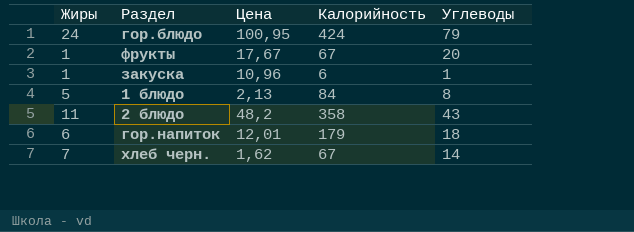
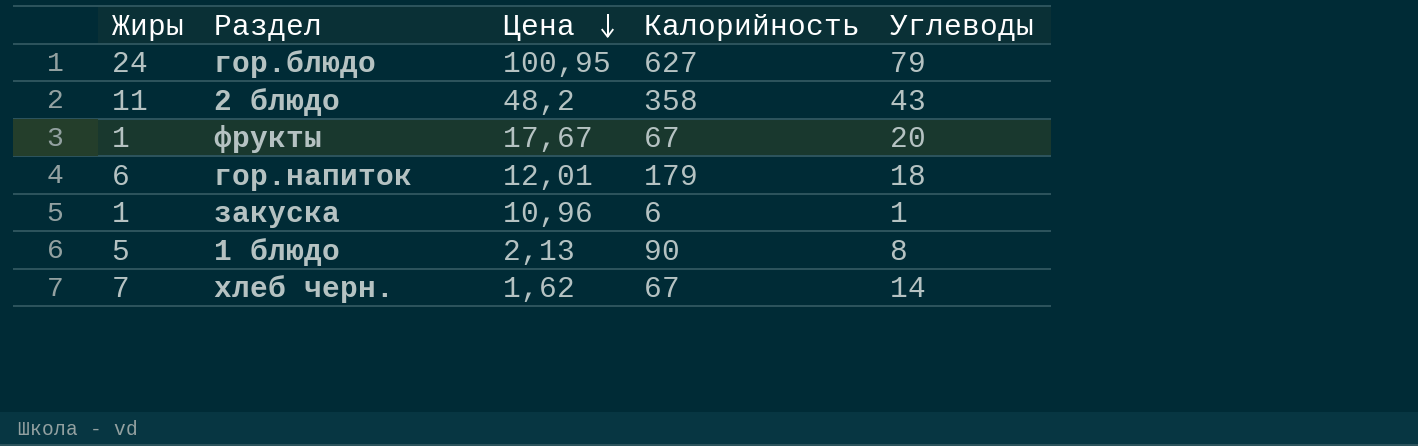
row order: none -> Цена descending
гор.блюдо | Калорийность: 424 -> 627
1 блюдо | Калорийность: 84 -> 90

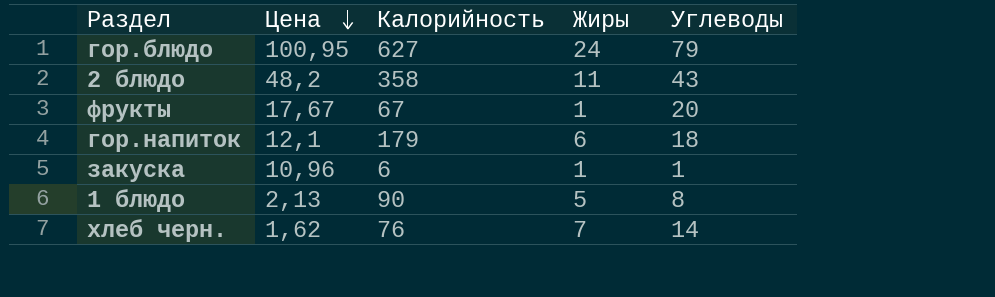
column Жиры | position: 1 -> 4
гор.напиток | Цена: 12,01 -> 12,1
хлеб черн. | Калорийность: 67 -> 76

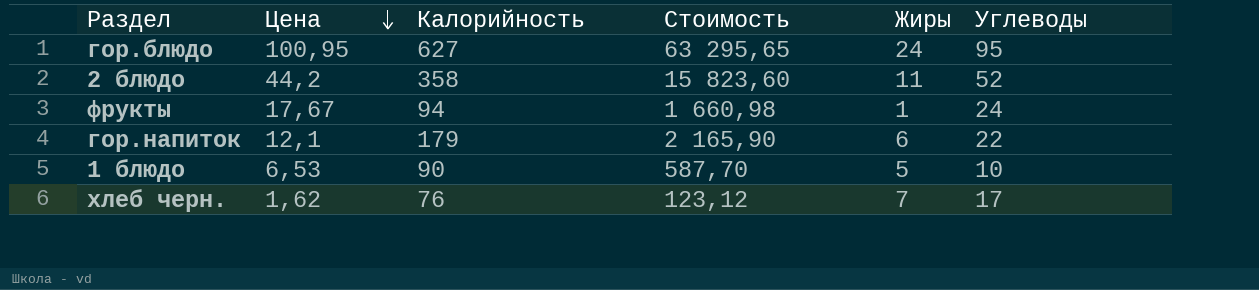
column Стоимость | formula: none -> [Цена] * [Калорийность]
row закуска: 10,96 | 6 | 1 | 1 -> none
гор.блюдо | Углеводы: 79 -> 95
2 блюдо | Цена: 48,2 -> 44,2
2 блюдо | Углеводы: 43 -> 52
фрукты | Калорийность: 67 -> 94
фрукты | Углеводы: 20 -> 24
гор.напиток | Углеводы: 18 -> 22
1 блюдо | Цена: 2,13 -> 6,53
1 блюдо | Углеводы: 8 -> 10
хлеб черн. | Углеводы: 14 -> 17

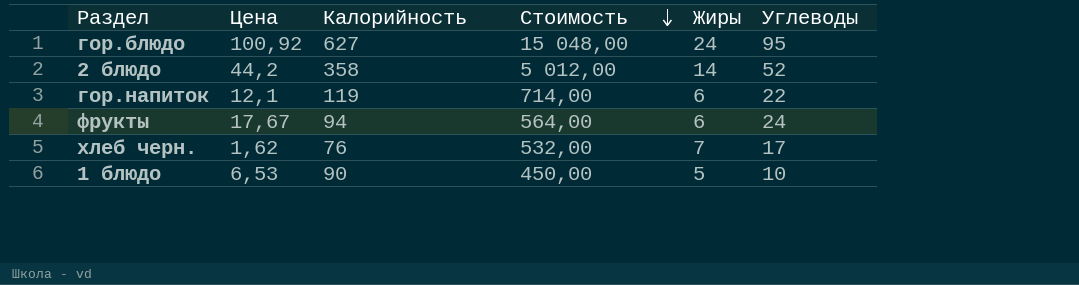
row order: Цена descending -> Стоимость descending
column Стоимость | formula: [Цена] * [Калорийность] -> [Калорийность] * [Жиры]
гор.блюдо | Цена: 100,95 -> 100,92
2 блюдо | Жиры: 11 -> 14
гор.напиток | Калорийность: 179 -> 119
фрукты | Жиры: 1 -> 6

